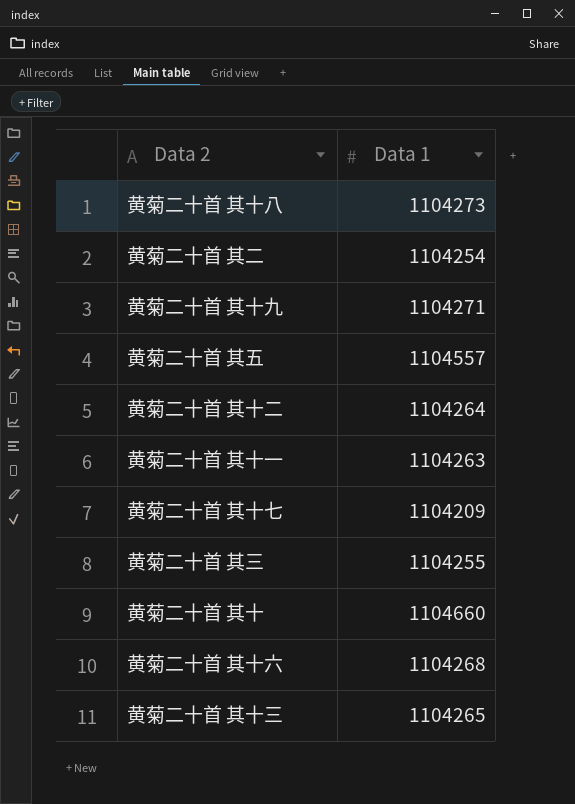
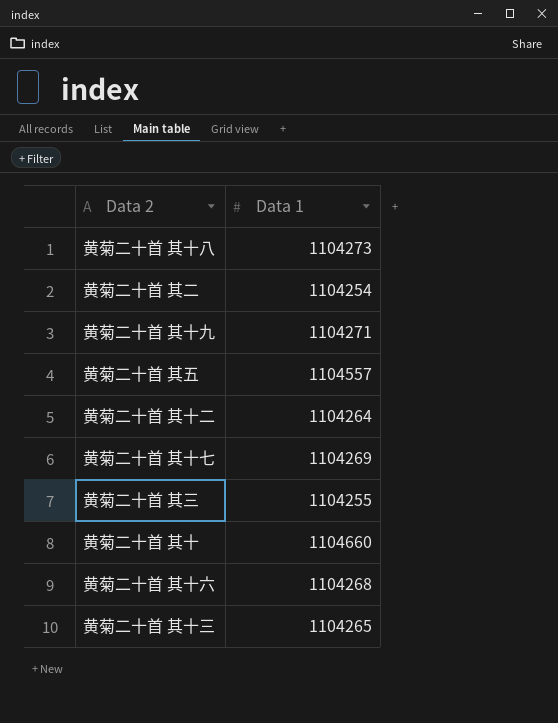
row 黄菊二十首 其十一: 1104263 -> none
黄菊二十首 其十七 | Data 1: 1104209 -> 1104269

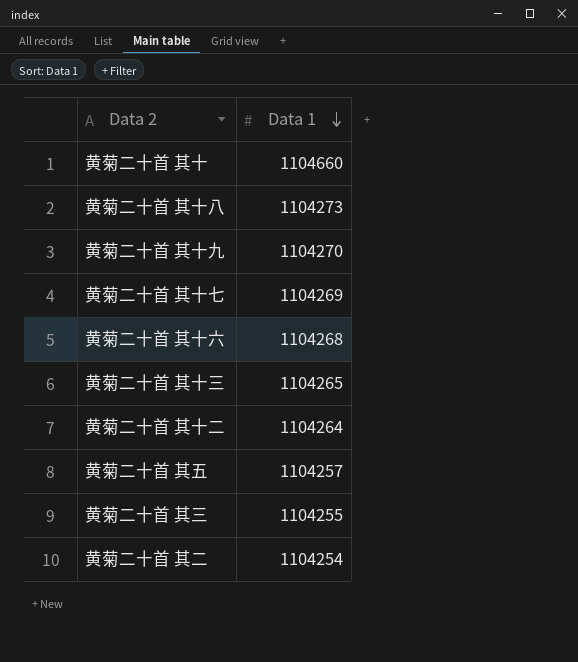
row order: none -> Data 1 descending
黄菊二十首 其十九 | Data 1: 1104271 -> 1104270
黄菊二十首 其五 | Data 1: 1104557 -> 1104257

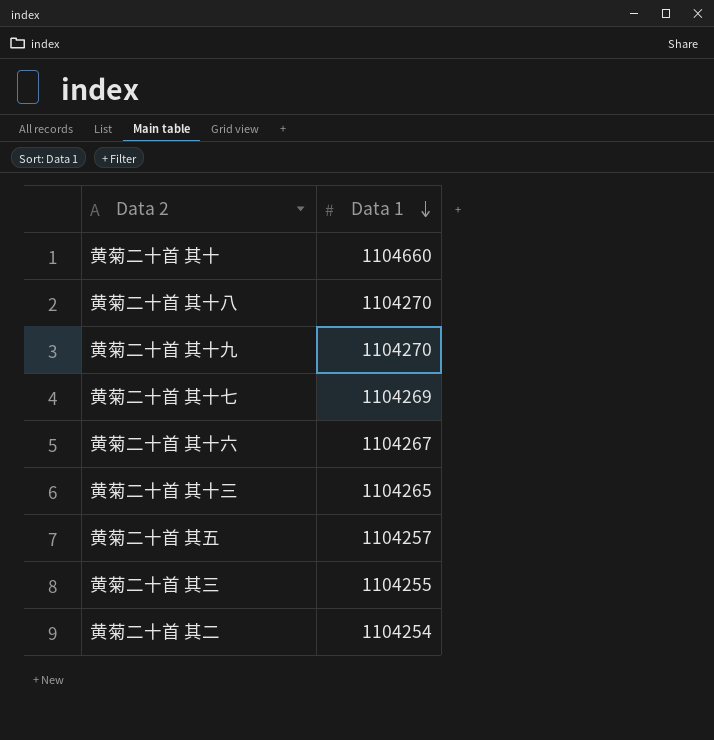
row 黄菊二十首 其十二: 1104264 -> none
黄菊二十首 其十八 | Data 1: 1104273 -> 1104270
黄菊二十首 其十六 | Data 1: 1104268 -> 1104267

